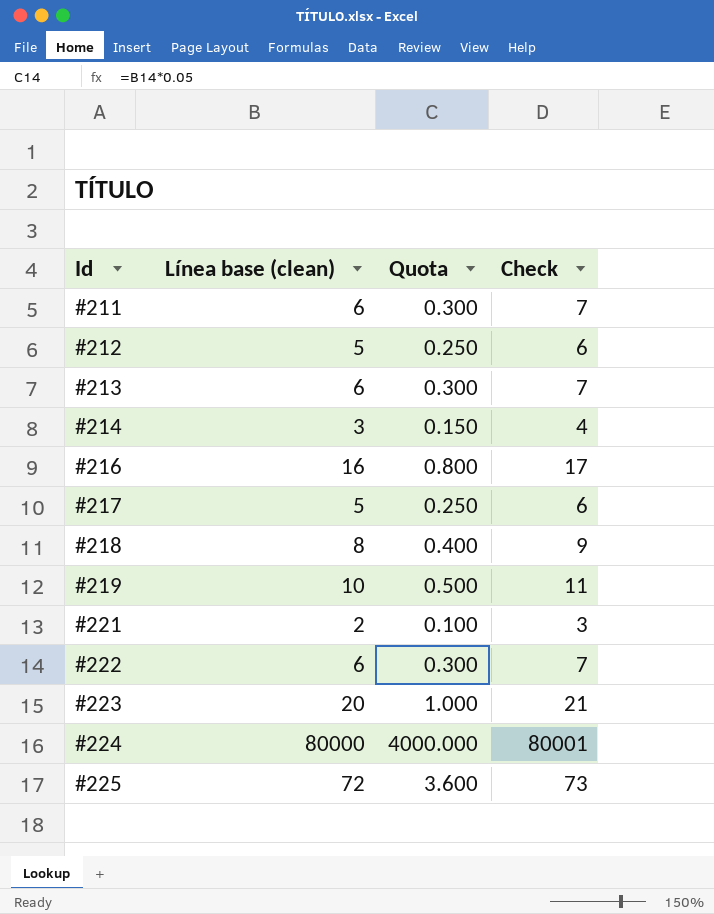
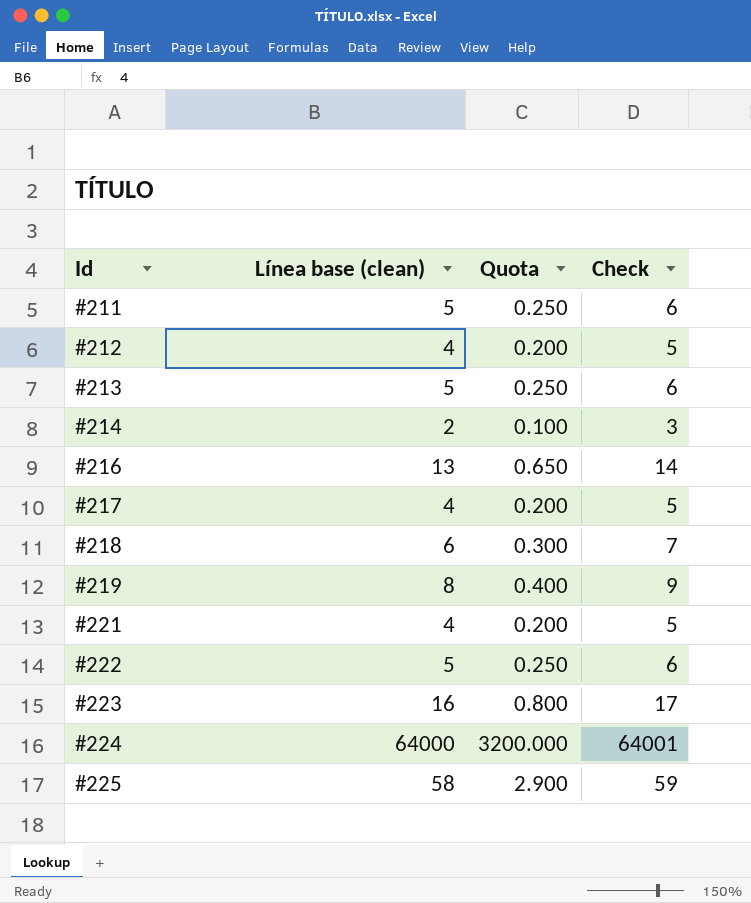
#211 | Línea base (clean): 6 -> 5
#211 | Quota: 0.300 -> 0.250
#211 | Check: 7 -> 6
#212 | Línea base (clean): 5 -> 4
#212 | Quota: 0.250 -> 0.200
#212 | Check: 6 -> 5
#213 | Línea base (clean): 6 -> 5
#213 | Quota: 0.300 -> 0.250
#213 | Check: 7 -> 6
#214 | Línea base (clean): 3 -> 2
#214 | Quota: 0.150 -> 0.100
#214 | Check: 4 -> 3
#216 | Línea base (clean): 16 -> 13
#216 | Quota: 0.800 -> 0.650
#216 | Check: 17 -> 14
#217 | Línea base (clean): 5 -> 4
#217 | Quota: 0.250 -> 0.200
#217 | Check: 6 -> 5
#218 | Línea base (clean): 8 -> 6
#218 | Quota: 0.400 -> 0.300
#218 | Check: 9 -> 7
#219 | Línea base (clean): 10 -> 8
#219 | Quota: 0.500 -> 0.400
#219 | Check: 11 -> 9
#221 | Línea base (clean): 2 -> 4
#221 | Quota: 0.100 -> 0.200
#221 | Check: 3 -> 5
#222 | Línea base (clean): 6 -> 5
#222 | Quota: 0.300 -> 0.250
#222 | Check: 7 -> 6
#223 | Línea base (clean): 20 -> 16
#223 | Quota: 1.000 -> 0.800
#223 | Check: 21 -> 17
#224 | Línea base (clean): 80000 -> 64000
#224 | Quota: 4000.000 -> 3200.000
#224 | Check: 80001 -> 64001
#225 | Línea base (clean): 72 -> 58
#225 | Quota: 3.600 -> 2.900
#225 | Check: 73 -> 59

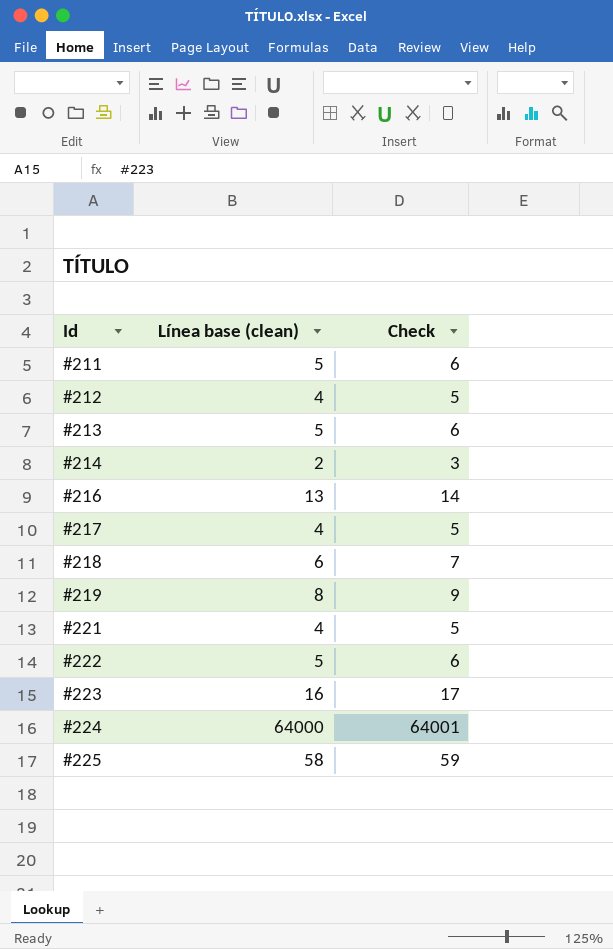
column Quota | formula: [Línea base (clean)] * 0.05 -> none

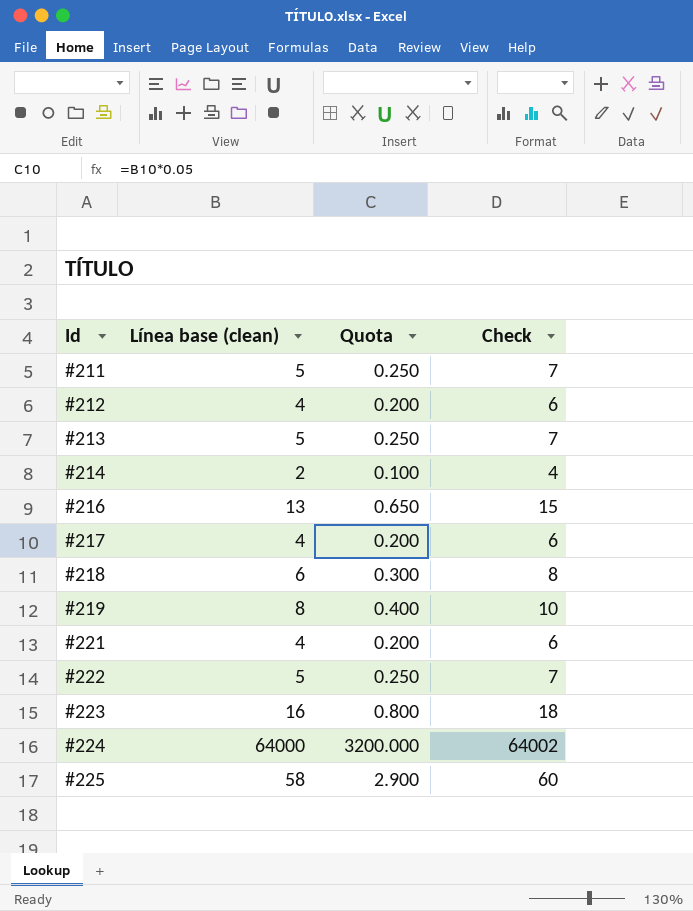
column Quota | formula: none -> [Línea base (clean)] * 0.05
column Check | formula: [Línea base (clean)] + 1 -> [Línea base (clean)] + 2

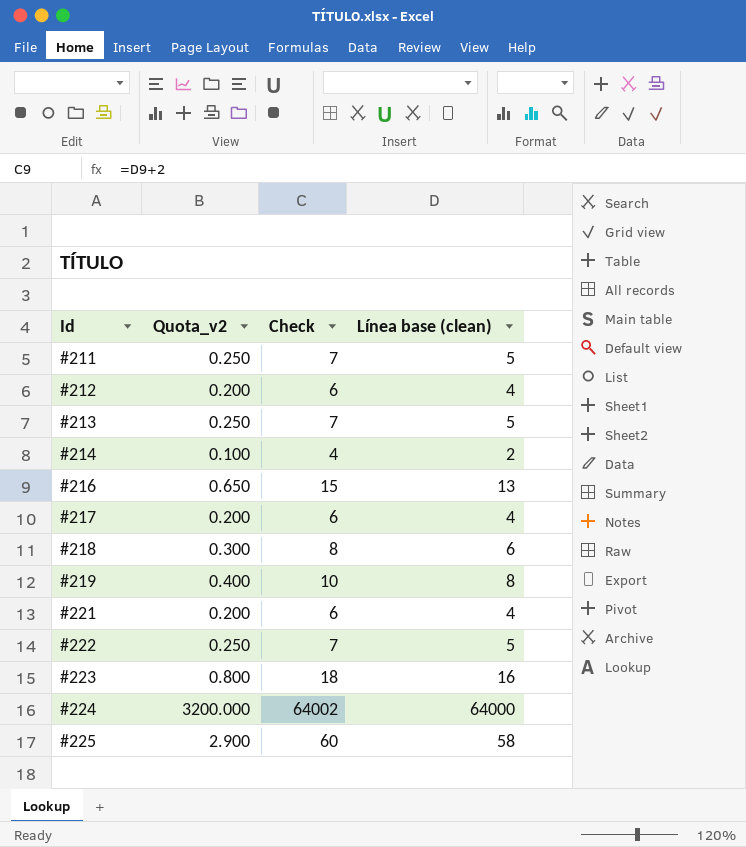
column name: Quota -> Quota_v2
column Línea base (clean) | position: 2 -> 4

